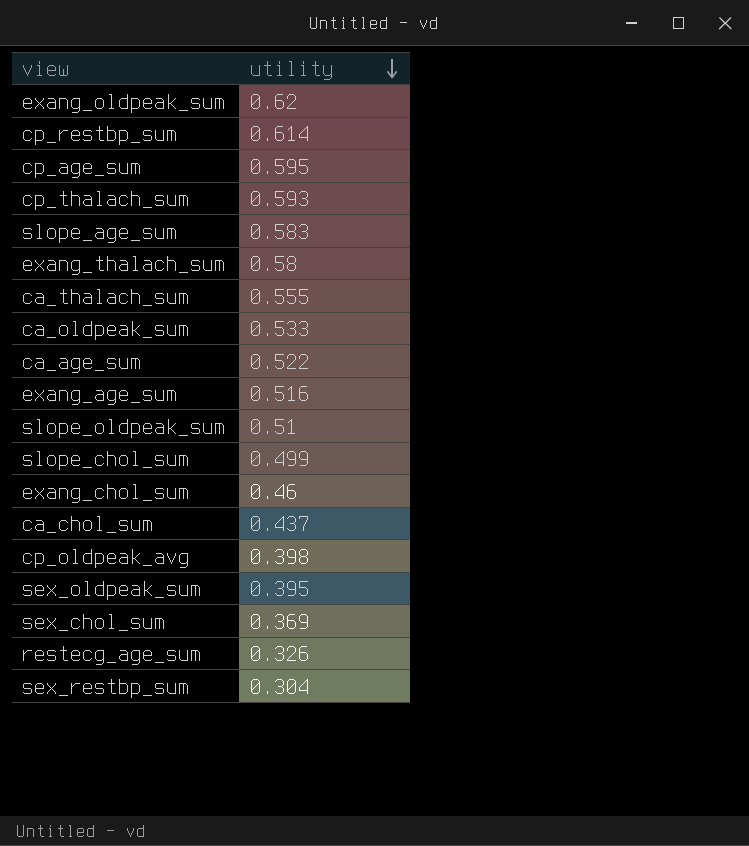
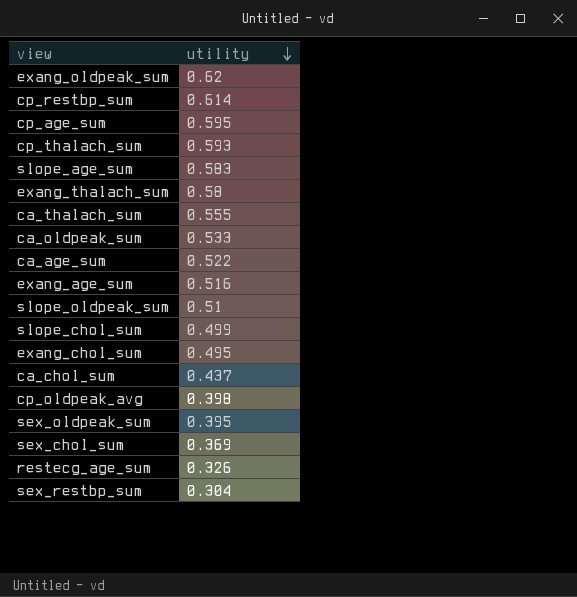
exang_chol_sum | utility: 0.46 -> 0.495

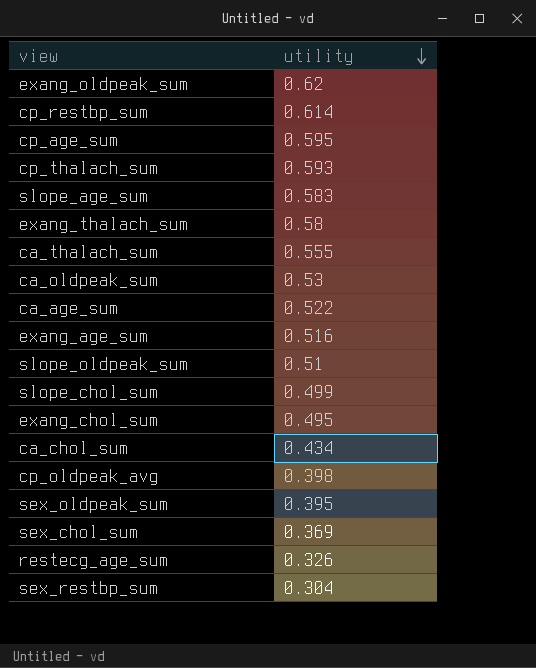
ca_oldpeak_sum | utility: 0.533 -> 0.53
ca_chol_sum | utility: 0.437 -> 0.434

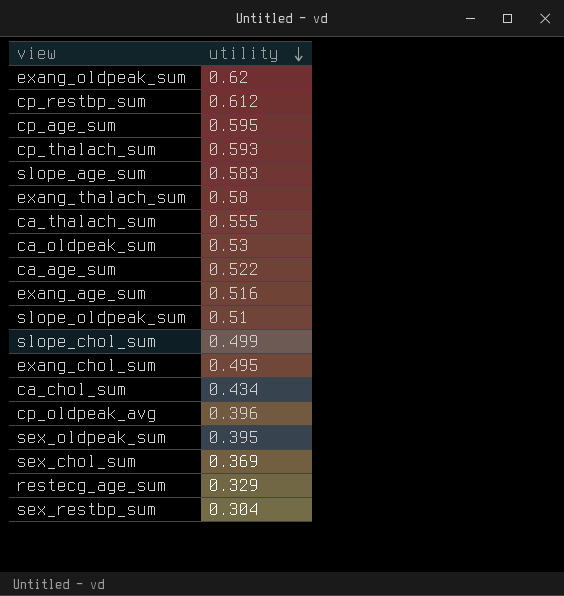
cp_restbp_sum | utility: 0.614 -> 0.612
cp_oldpeak_avg | utility: 0.398 -> 0.396
restecg_age_sum | utility: 0.326 -> 0.329

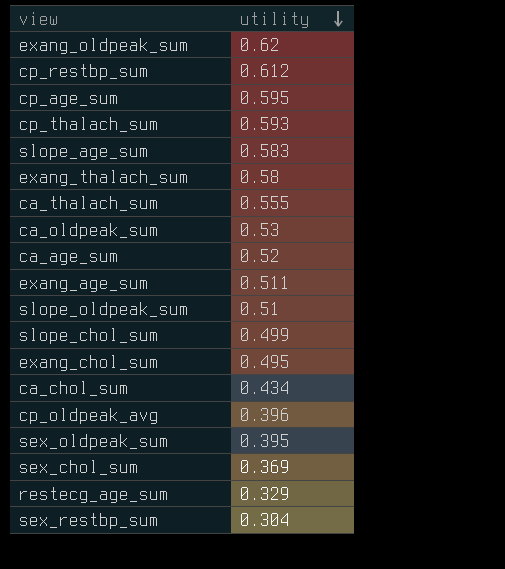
ca_age_sum | utility: 0.522 -> 0.52
exang_age_sum | utility: 0.516 -> 0.511

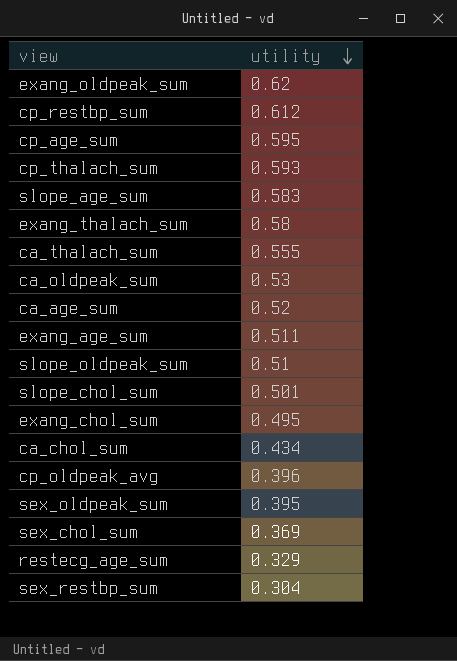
slope_chol_sum | utility: 0.499 -> 0.501

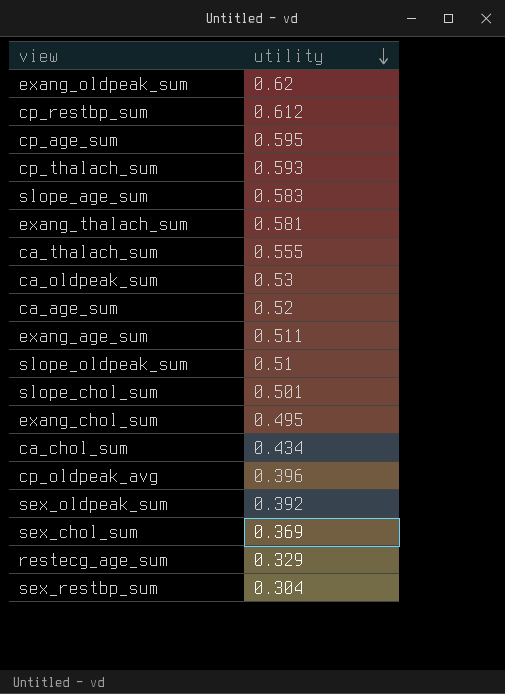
exang_thalach_sum | utility: 0.58 -> 0.581
sex_oldpeak_sum | utility: 0.395 -> 0.392

